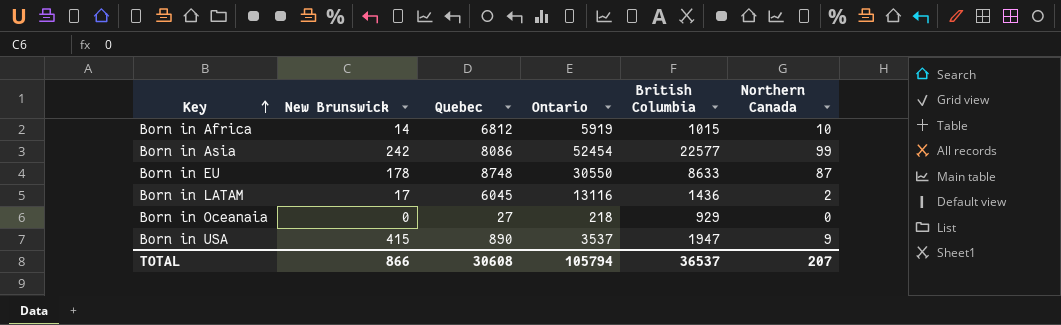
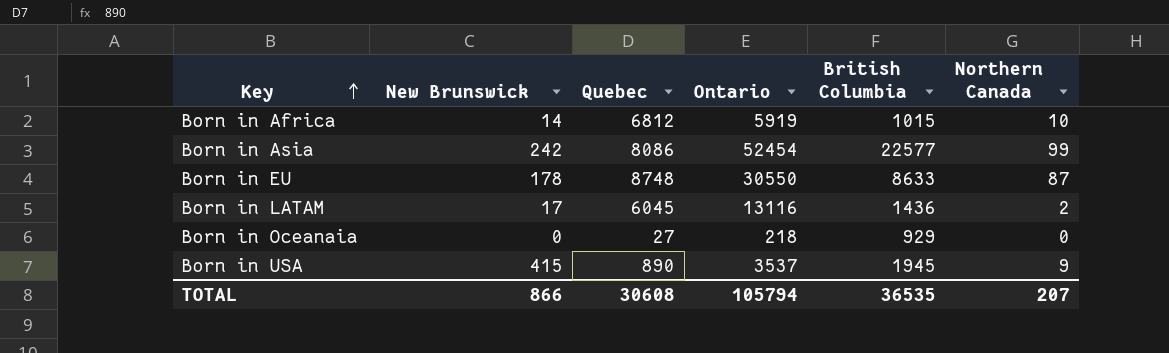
Born in USA | British Columbia: 1947 -> 1945
TOTAL | British Columbia: 36537 -> 36535

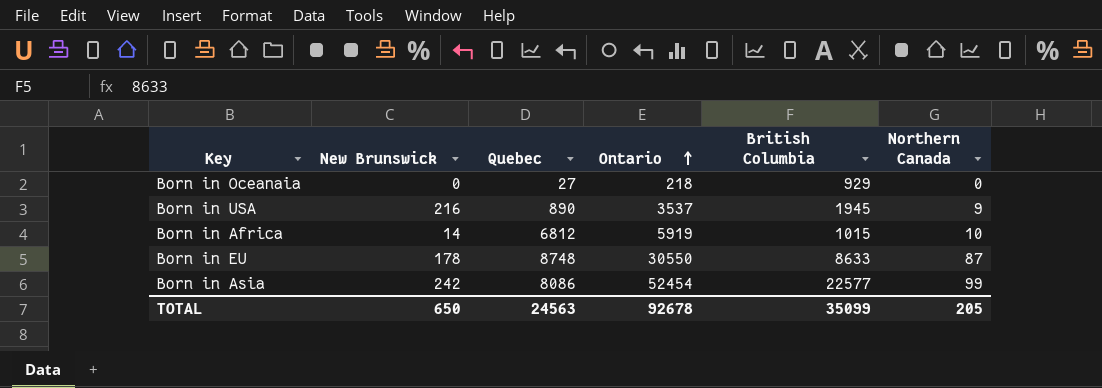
row order: Key ascending -> Ontario ascending
row Born in LATAM: 17 | 6045 | 13116 | 1436 | 2 -> none
Born in USA | New Brunswick: 415 -> 216
TOTAL | New Brunswick: 866 -> 650
TOTAL | Quebec: 30608 -> 24563
TOTAL | Ontario: 105794 -> 92678
TOTAL | British Columbia: 36535 -> 35099
TOTAL | Northern Canada: 207 -> 205

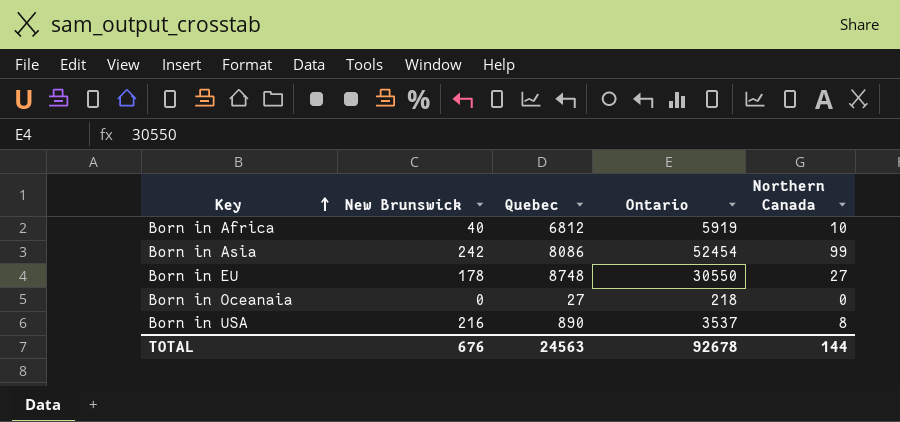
row order: Ontario ascending -> Key ascending
column British Columbia | position: 5 -> none
Born in Africa | New Brunswick: 14 -> 40
Born in EU | Northern Canada: 87 -> 27
Born in USA | Northern Canada: 9 -> 8
TOTAL | New Brunswick: 650 -> 676
TOTAL | Northern Canada: 205 -> 144

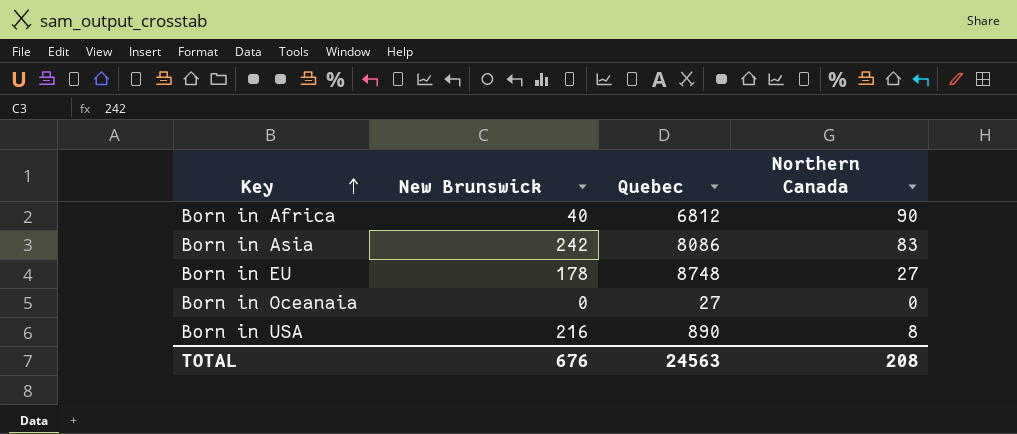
column Ontario | position: 4 -> none
Born in Africa | Northern Canada: 10 -> 90
Born in Asia | Northern Canada: 99 -> 83
TOTAL | Northern Canada: 144 -> 208

